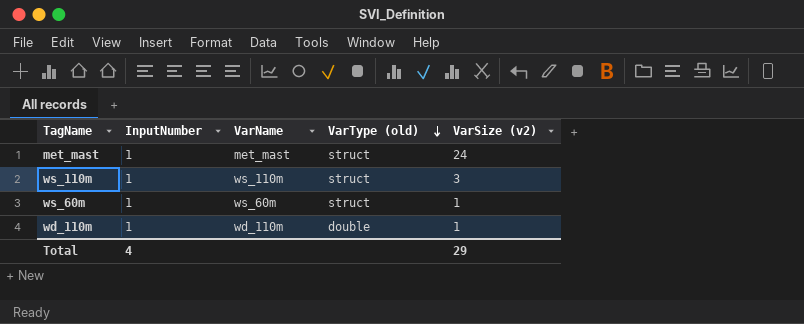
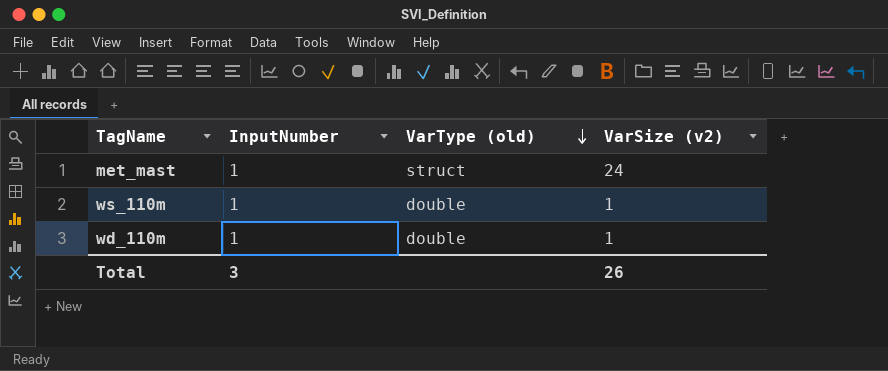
column VarName | position: 3 -> none
row ws_60m: 1 | ws_60m | struct | 1 -> none
ws_110m | VarType (old): struct -> double
ws_110m | VarSize (v2): 3 -> 1
Total | InputNumber: 4 -> 3
Total | VarSize (v2): 29 -> 26

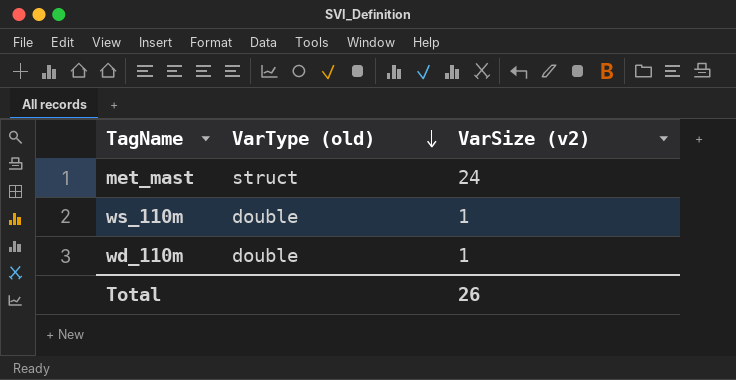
column InputNumber | position: 2 -> none

